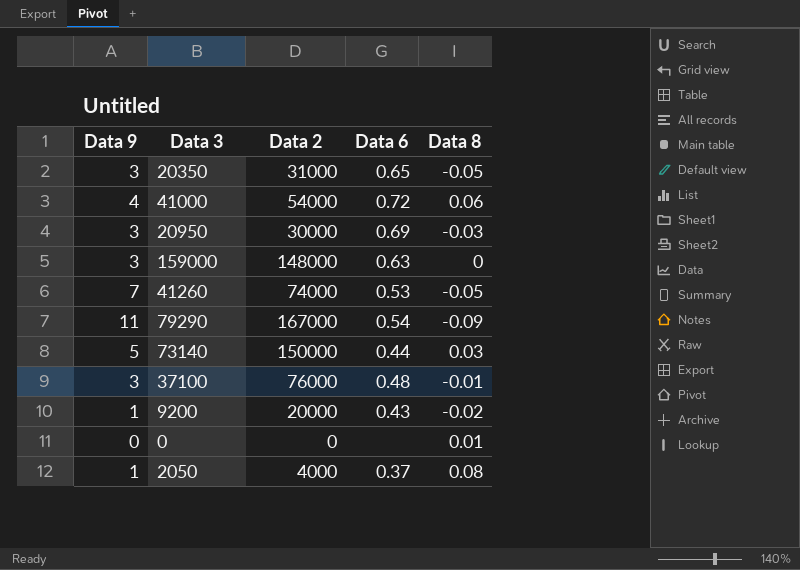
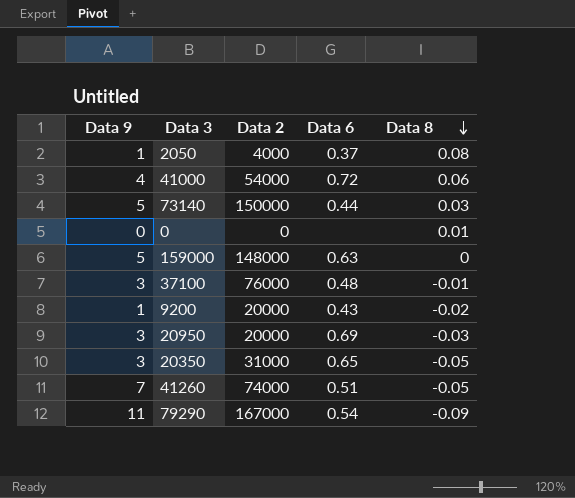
row order: none -> Data 8 descending
159000 | Data 9: 3 -> 5
20950 | Data 2: 30000 -> 20000
41260 | Data 6: 0.53 -> 0.51

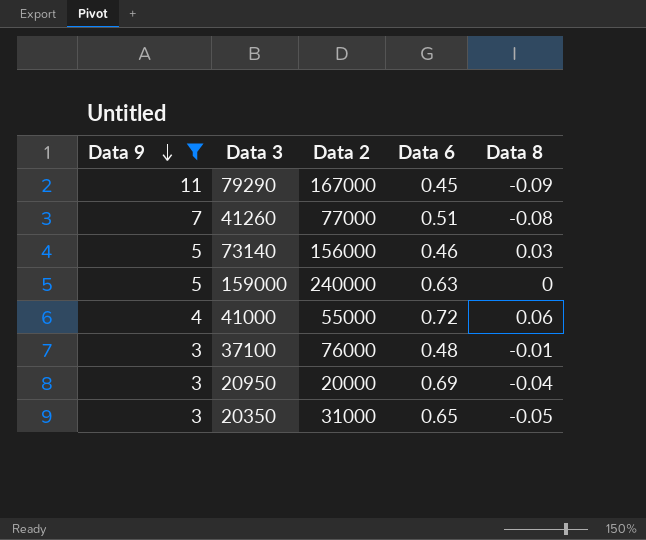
filter: none -> Data 9 >= 3
row order: Data 8 descending -> Data 9 descending
79290 | Data 6: 0.54 -> 0.45
41260 | Data 2: 74000 -> 77000
41260 | Data 8: -0.05 -> -0.08
73140 | Data 2: 150000 -> 156000
73140 | Data 6: 0.44 -> 0.46
159000 | Data 2: 148000 -> 240000
41000 | Data 2: 54000 -> 55000
20950 | Data 8: -0.03 -> -0.04

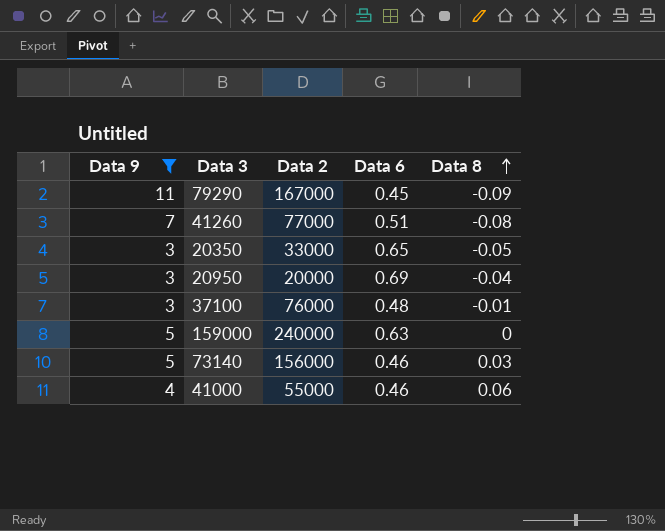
row order: Data 9 descending -> Data 8 ascending
20350 | Data 2: 31000 -> 33000
41000 | Data 6: 0.72 -> 0.46

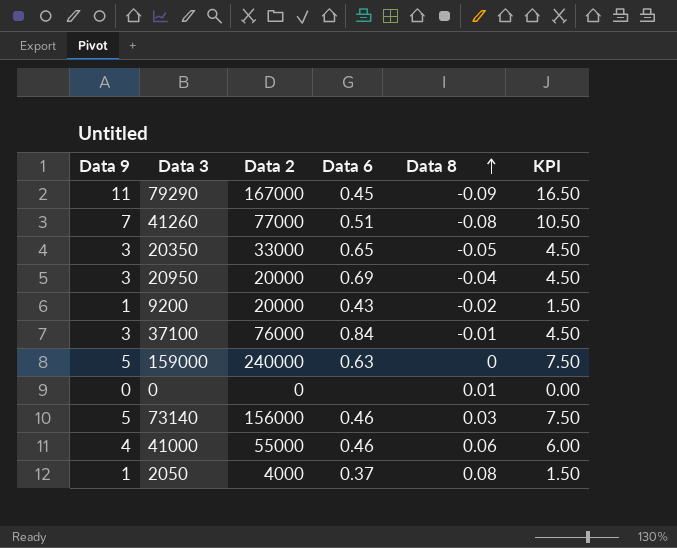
filter: Data 9 >= 3 -> none
column KPI | formula: none -> [Data 9] * 1.5
37100 | Data 6: 0.48 -> 0.84

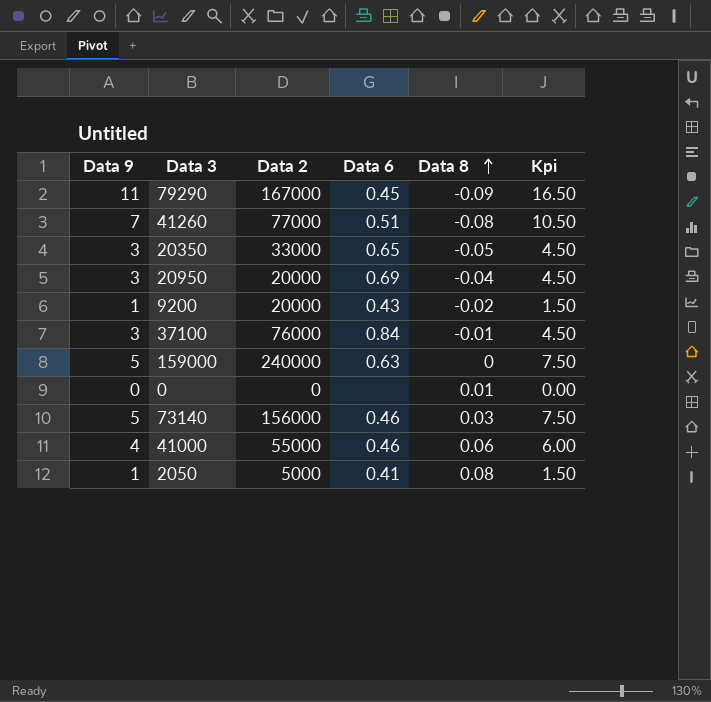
column name: KPI -> Kpi
2050 | Data 2: 4000 -> 5000
2050 | Data 6: 0.37 -> 0.41

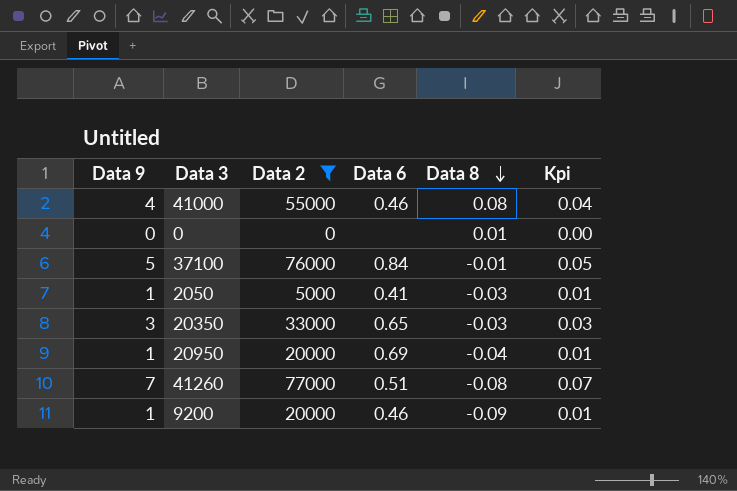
filter: none -> Data 2 <= 77000
row order: Data 8 ascending -> Data 8 descending
column Kpi | formula: [Data 9] * 1.5 -> [Data 9] * 0.01
41000 | Data 8: 0.06 -> 0.08
37100 | Data 9: 3 -> 5
2050 | Data 8: 0.08 -> -0.03
20350 | Data 8: -0.05 -> -0.03
20950 | Data 9: 3 -> 1
9200 | Data 6: 0.43 -> 0.46
9200 | Data 8: -0.02 -> -0.09

